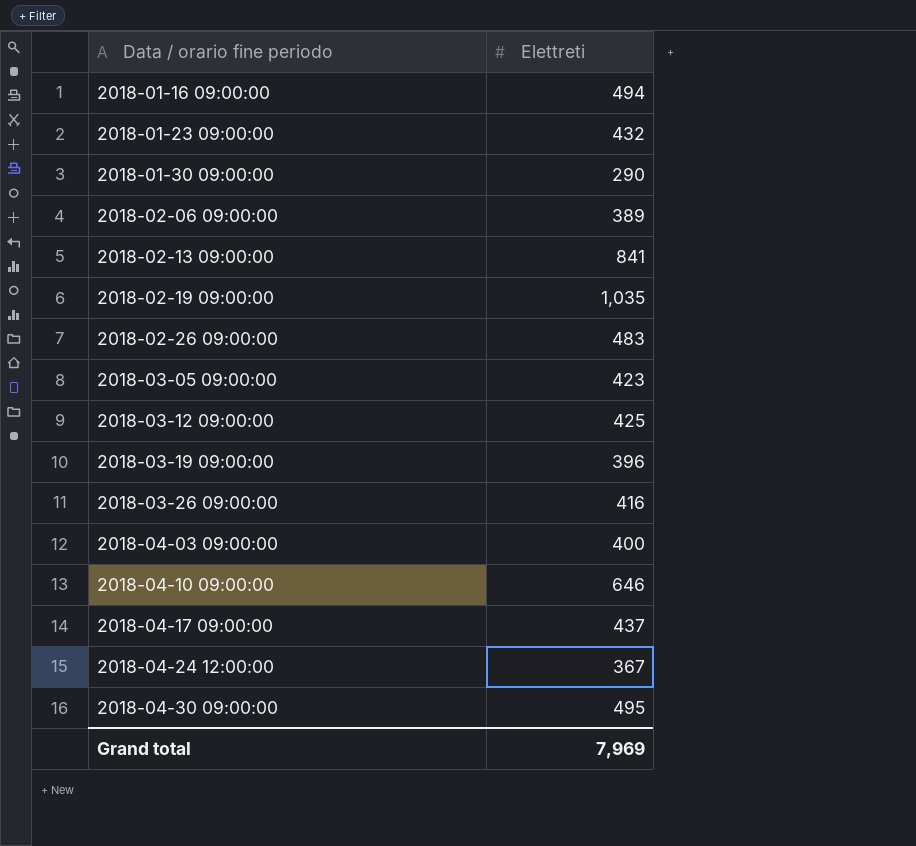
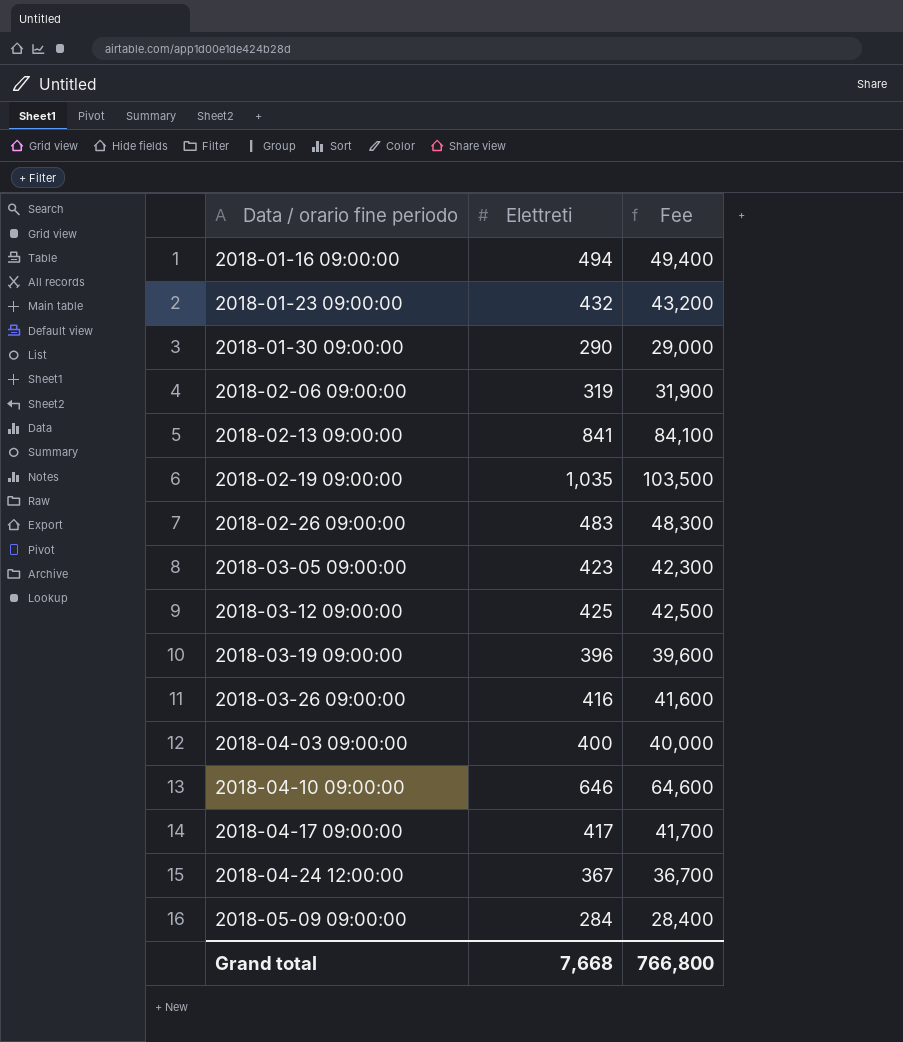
column Fee | formula: none -> [Elettreti] * 100
row 2018-04-30 09:00:00: 495 -> none
2018-02-06 09:00:00 | Elettreti: 389 -> 319
2018-04-17 09:00:00 | Elettreti: 437 -> 417
row 2018-05-09 09:00:00: none -> 284 | 28,400
Grand total | Elettreti: 7,969 -> 7,668

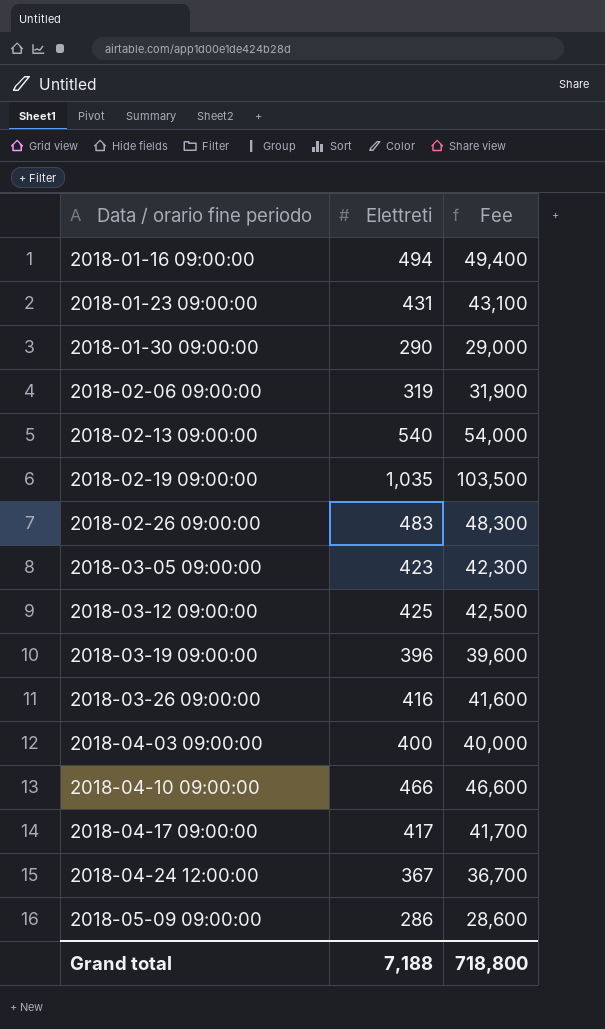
2018-01-23 09:00:00 | Elettreti: 432 -> 431
2018-01-23 09:00:00 | Fee: 43,200 -> 43,100
2018-02-13 09:00:00 | Elettreti: 841 -> 540
2018-02-13 09:00:00 | Fee: 84,100 -> 54,000
2018-04-10 09:00:00 | Elettreti: 646 -> 466
2018-04-10 09:00:00 | Fee: 64,600 -> 46,600
2018-05-09 09:00:00 | Elettreti: 284 -> 286
2018-05-09 09:00:00 | Fee: 28,400 -> 28,600
Grand total | Elettreti: 7,668 -> 7,188
Grand total | Fee: 766,800 -> 718,800

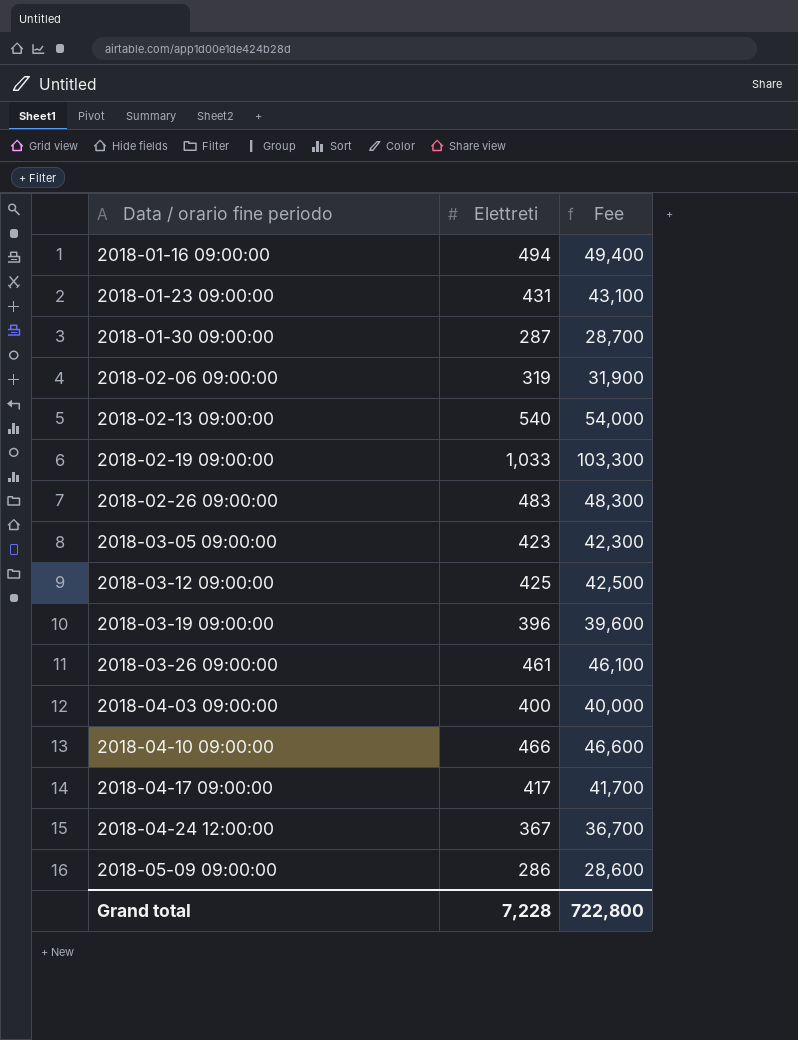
2018-01-30 09:00:00 | Elettreti: 290 -> 287
2018-01-30 09:00:00 | Fee: 29,000 -> 28,700
2018-02-19 09:00:00 | Elettreti: 1,035 -> 1,033
2018-02-19 09:00:00 | Fee: 103,500 -> 103,300
2018-03-26 09:00:00 | Elettreti: 416 -> 461
2018-03-26 09:00:00 | Fee: 41,600 -> 46,100
Grand total | Elettreti: 7,188 -> 7,228
Grand total | Fee: 718,800 -> 722,800

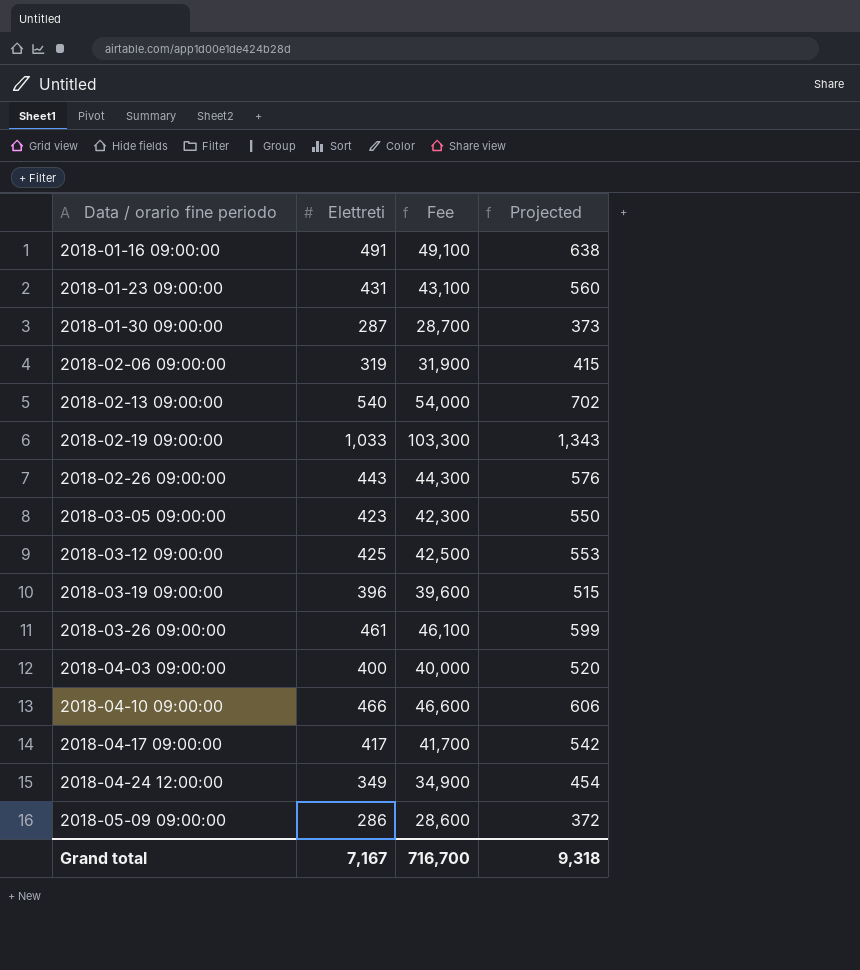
column Projected | formula: none -> [Elettreti] * 1.3
2018-01-16 09:00:00 | Elettreti: 494 -> 491
2018-01-16 09:00:00 | Fee: 49,400 -> 49,100
2018-02-26 09:00:00 | Elettreti: 483 -> 443
2018-02-26 09:00:00 | Fee: 48,300 -> 44,300
2018-04-24 12:00:00 | Elettreti: 367 -> 349
2018-04-24 12:00:00 | Fee: 36,700 -> 34,900
Grand total | Elettreti: 7,228 -> 7,167
Grand total | Fee: 722,800 -> 716,700

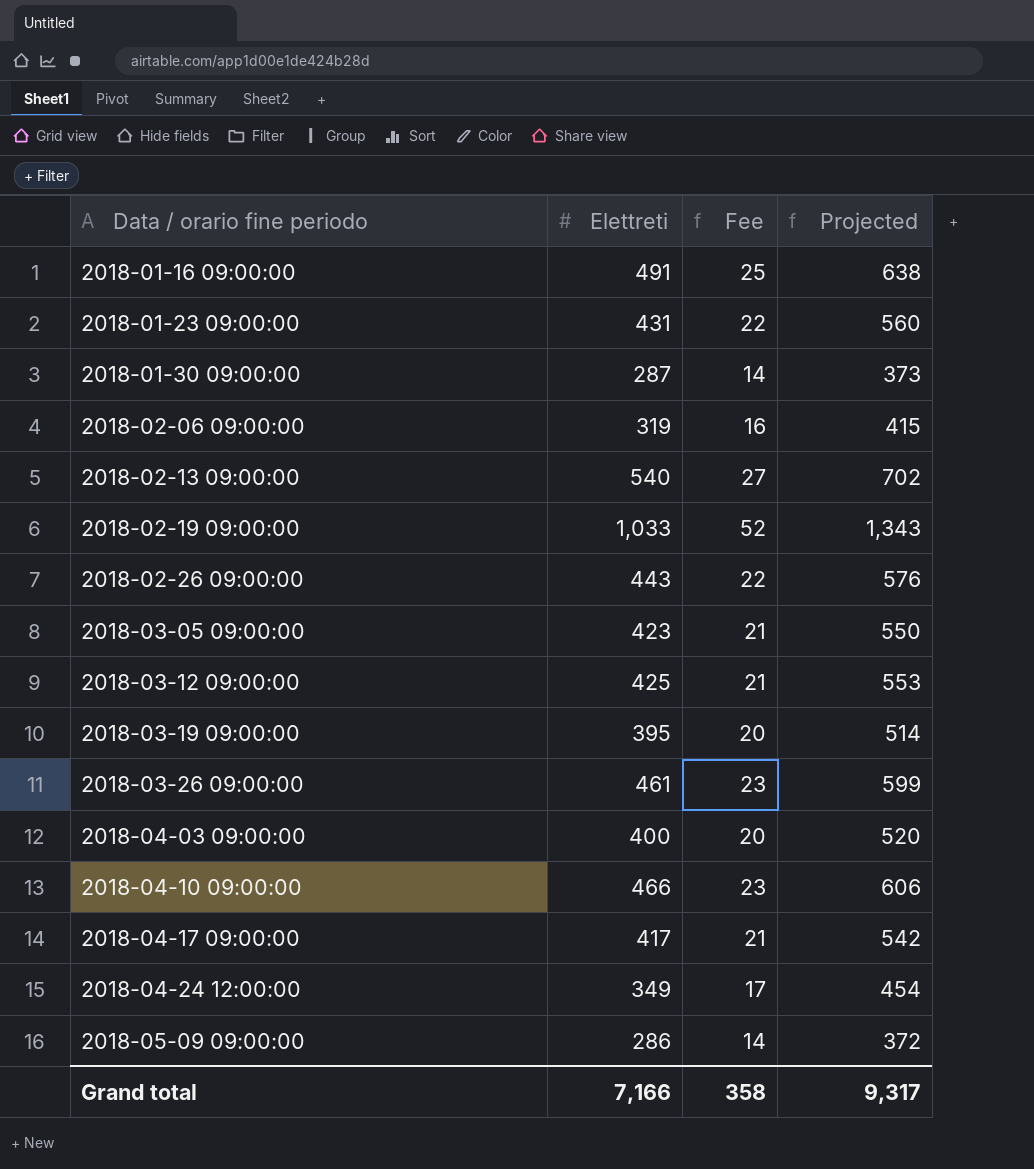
column Fee | formula: [Elettreti] * 100 -> [Elettreti] * 0.05
2018-03-19 09:00:00 | Elettreti: 396 -> 395
2018-03-19 09:00:00 | Projected: 515 -> 514
Grand total | Elettreti: 7,167 -> 7,166
Grand total | Fee: 716,700 -> 358
Grand total | Projected: 9,318 -> 9,317

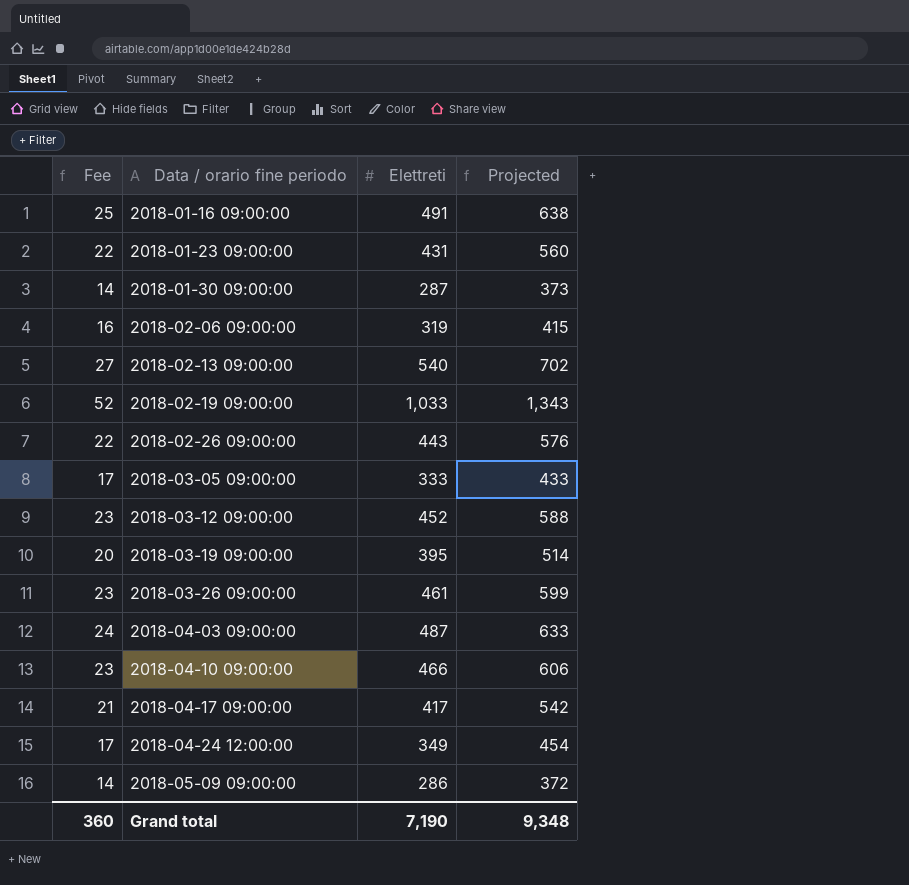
column Fee | position: 3 -> 1
2018-03-05 09:00:00 | Fee: 21 -> 17
2018-03-05 09:00:00 | Elettreti: 423 -> 333
2018-03-05 09:00:00 | Projected: 550 -> 433
2018-03-12 09:00:00 | Fee: 21 -> 23
2018-03-12 09:00:00 | Elettreti: 425 -> 452
2018-03-12 09:00:00 | Projected: 553 -> 588
2018-04-03 09:00:00 | Fee: 20 -> 24
2018-04-03 09:00:00 | Elettreti: 400 -> 487
2018-04-03 09:00:00 | Projected: 520 -> 633
Grand total | Fee: 358 -> 360
Grand total | Elettreti: 7,166 -> 7,190
Grand total | Projected: 9,317 -> 9,348

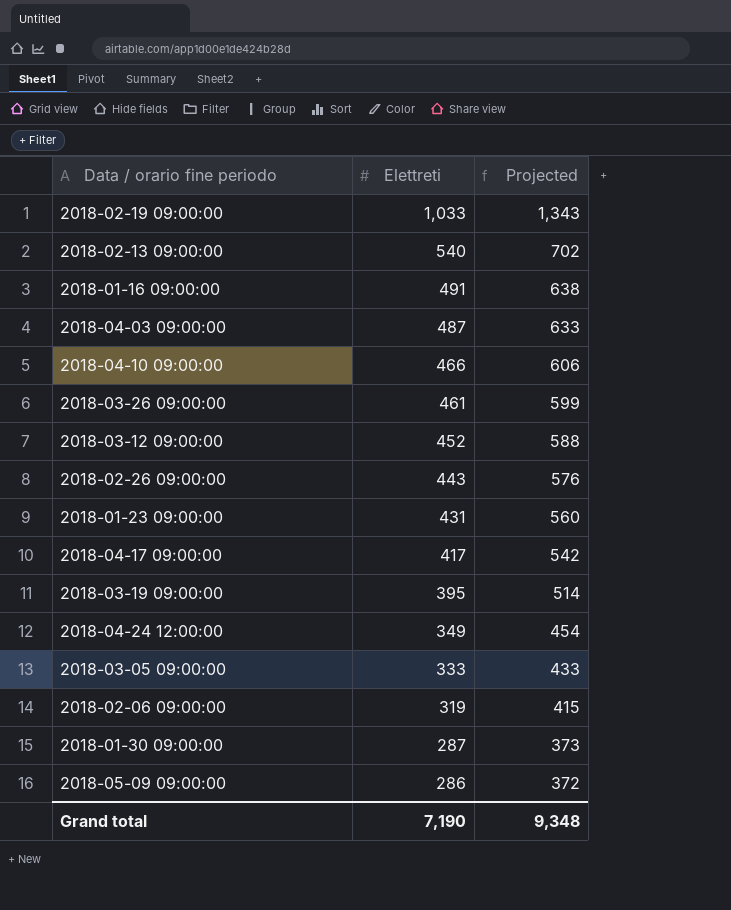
row order: Data / orario fine periodo ascending -> Elettreti descending
column Fee | formula: [Elettreti] * 0.05 -> none

